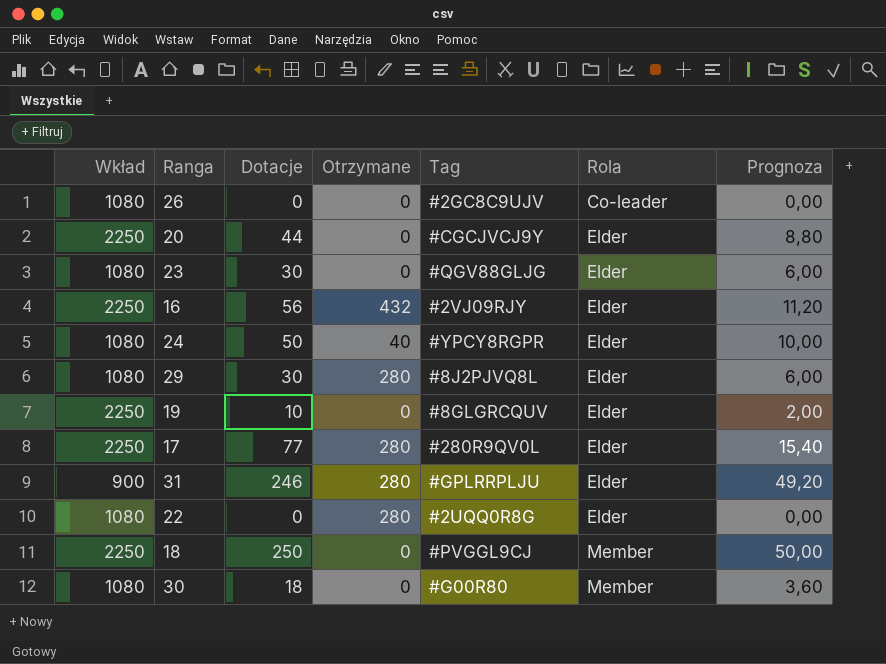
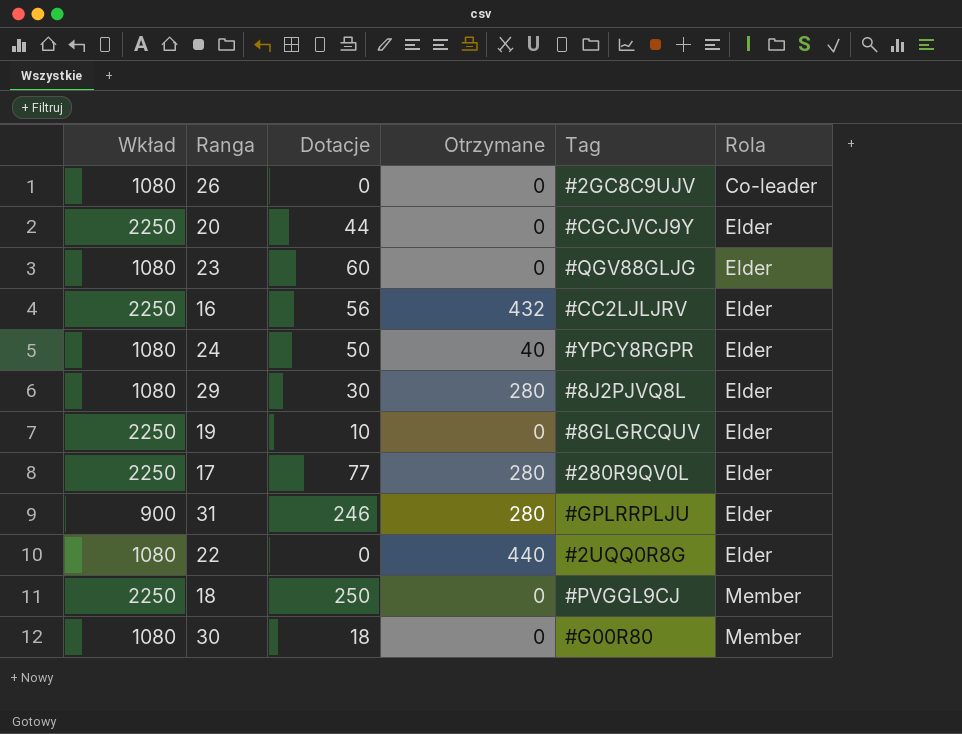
column Prognoza | formula: [Dotacje] * 0,2 -> none
23 | Dotacje: 30 -> 60
16 | Tag: #2VJ09RJY -> #CC2LJLJRV
22 | Otrzymane: 280 -> 440

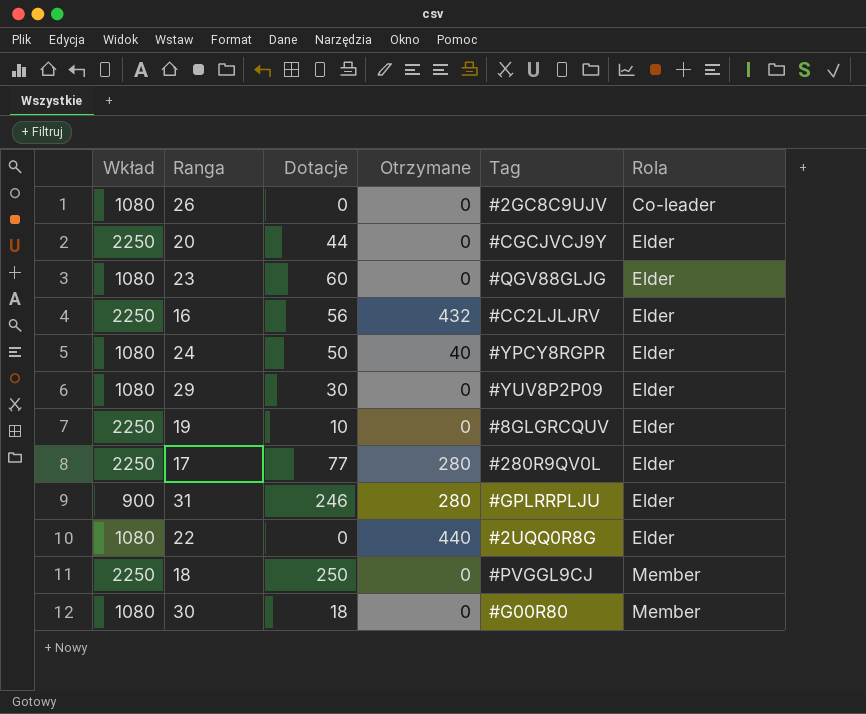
29 | Otrzymane: 280 -> 0
29 | Tag: #8J2PJVQ8L -> #YUV8P2P09

